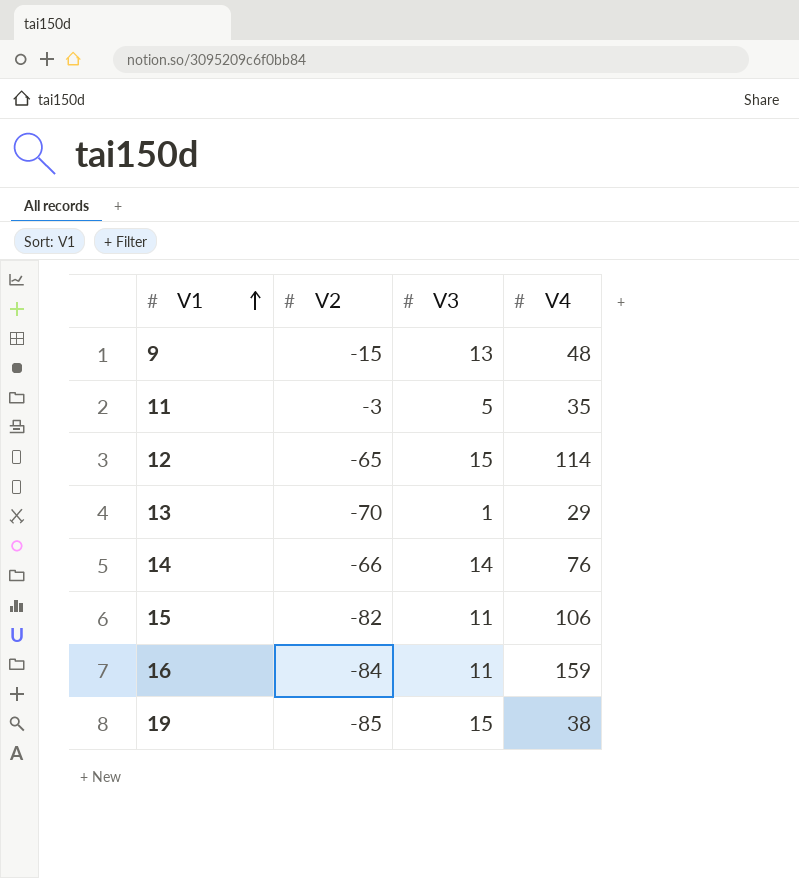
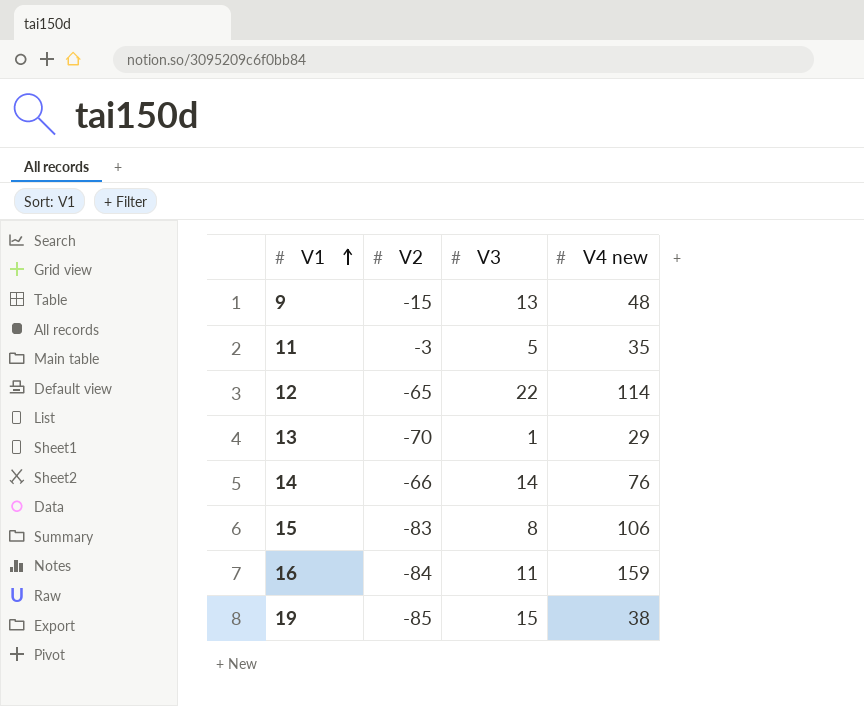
column name: V4 -> V4 new
12 | V3: 15 -> 22
15 | V2: -82 -> -83
15 | V3: 11 -> 8

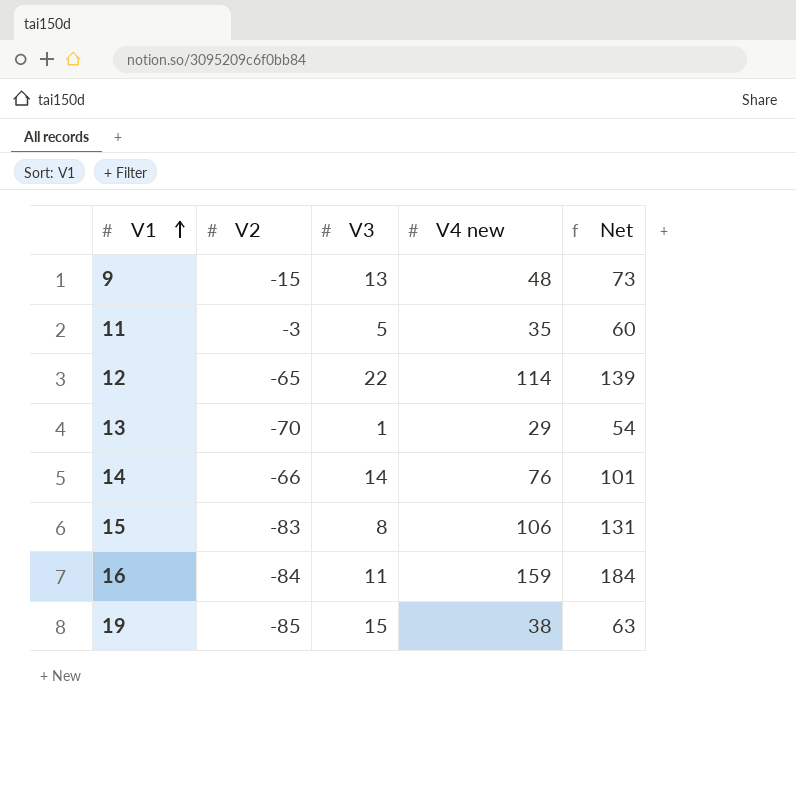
column Net | formula: none -> [V4 new] + 25

